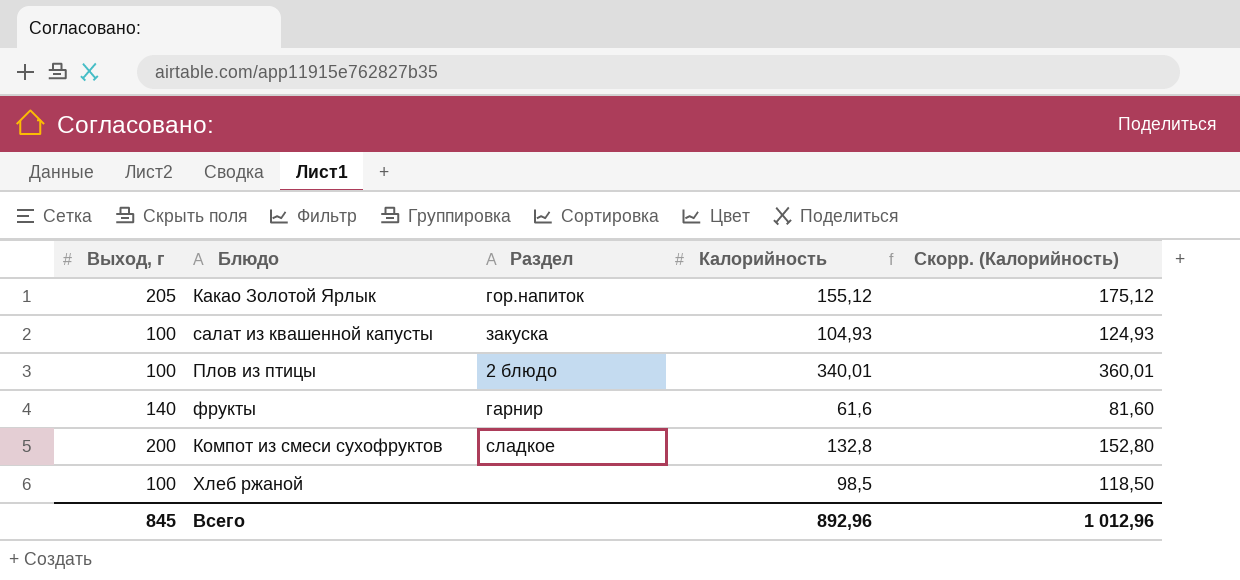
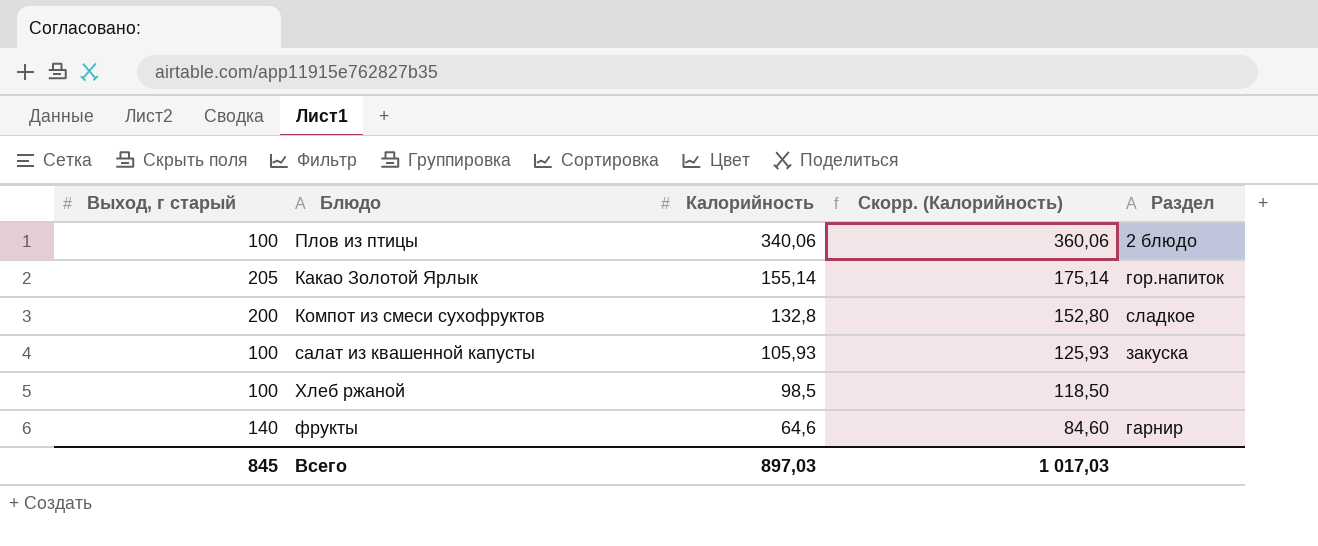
row order: none -> Калорийность descending
column name: Выход, г -> Выход, г старый
column Раздел | position: 3 -> 5
Плов из птицы | Калорийность: 340,01 -> 340,06
Плов из птицы | Скорр. (Калорийность): 360,01 -> 360,06
Какао Золотой Ярлык | Калорийность: 155,12 -> 155,14
Какао Золотой Ярлык | Скорр. (Калорийность): 175,12 -> 175,14
салат из квашенной капусты | Калорийность: 104,93 -> 105,93
салат из квашенной капусты | Скорр. (Калорийность): 124,93 -> 125,93
фрукты | Калорийность: 61,6 -> 64,6
фрукты | Скорр. (Калорийность): 81,60 -> 84,60
Всего | Калорийность: 892,96 -> 897,03
Всего | Скорр. (Калорийность): 1 012,96 -> 1 017,03

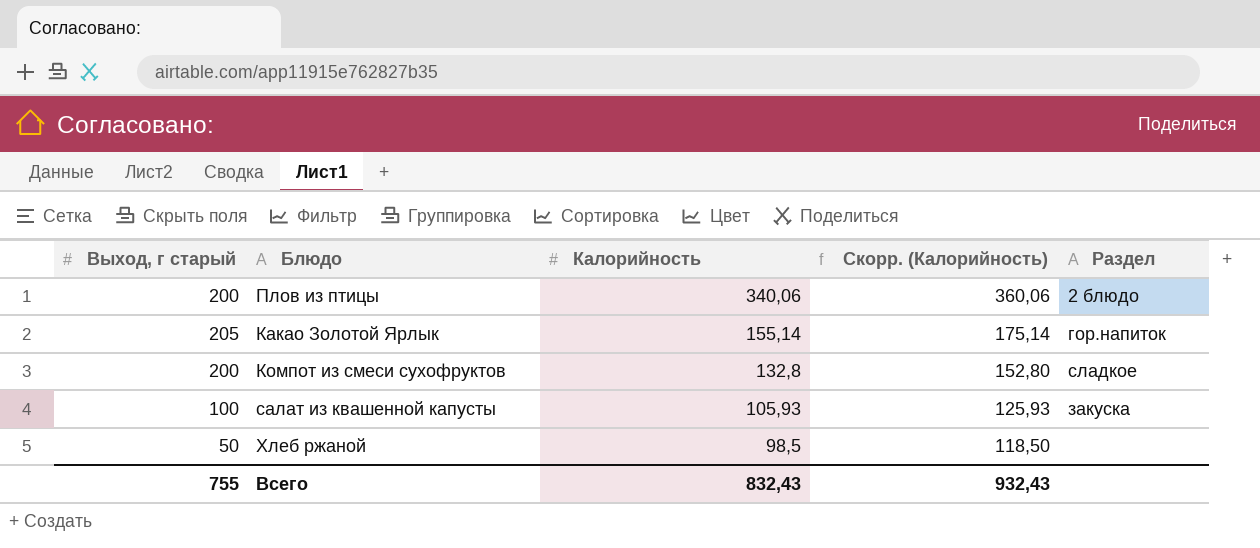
row фрукты: 140 | 64,6 | 84,60 | гарнир -> none
Плов из птицы | Выход, г старый: 100 -> 200
Хлеб ржаной | Выход, г старый: 100 -> 50
Всего | Выход, г старый: 845 -> 755
Всего | Калорийность: 897,03 -> 832,43
Всего | Скорр. (Калорийность): 1 017,03 -> 932,43

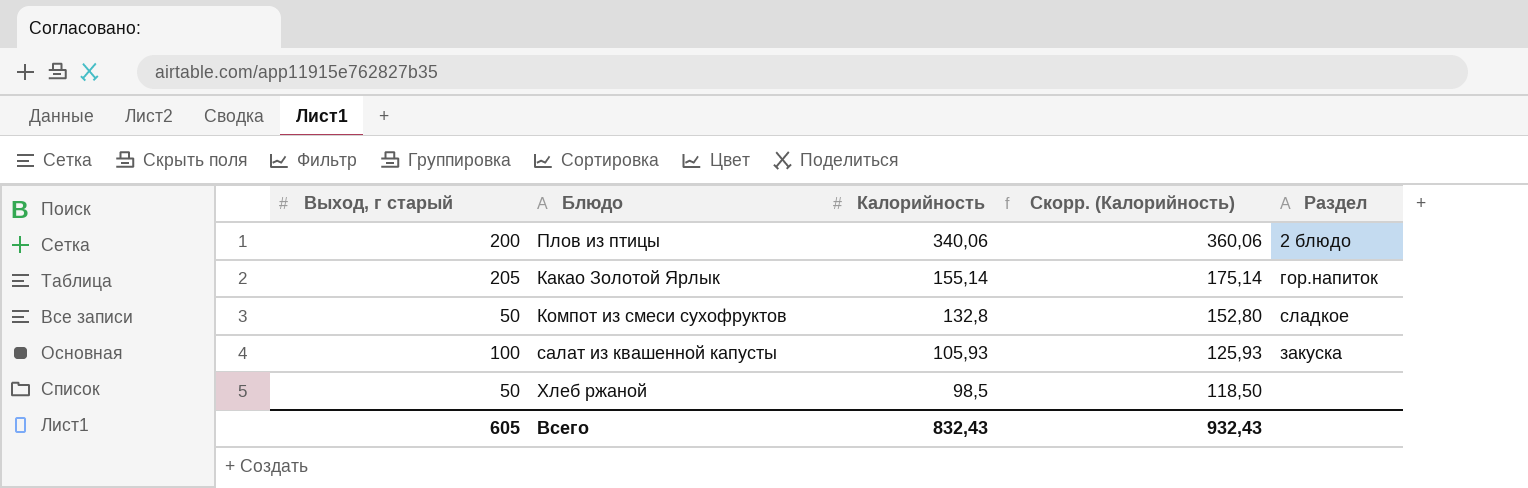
Компот из смеси сухофруктов | Выход, г старый: 200 -> 50
Всего | Выход, г старый: 755 -> 605

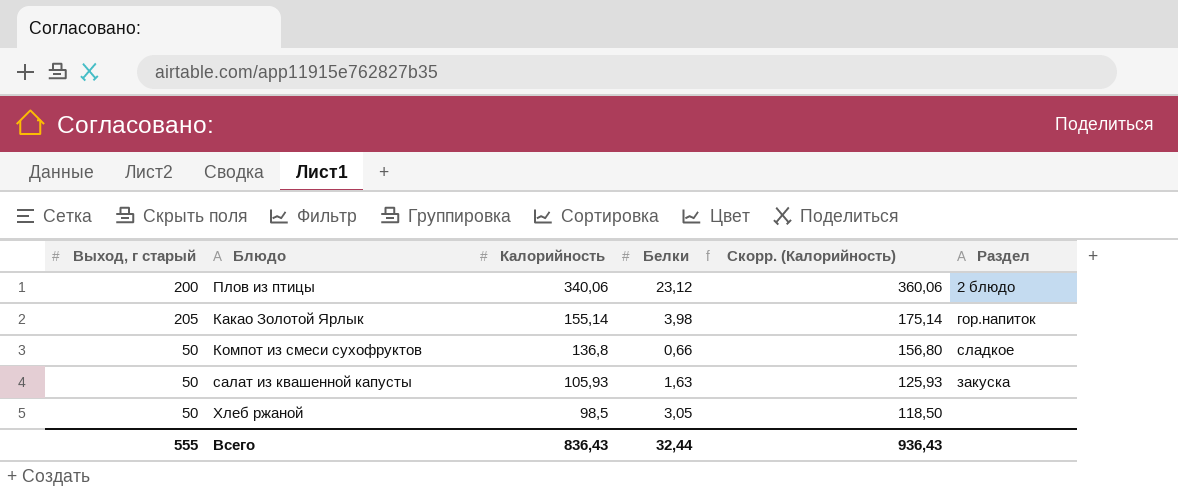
column Белки | position: none -> 4
Компот из смеси сухофруктов | Калорийность: 132,8 -> 136,8
Компот из смеси сухофруктов | Скорр. (Калорийность): 152,80 -> 156,80
салат из квашенной капусты | Выход, г старый: 100 -> 50
Всего | Выход, г старый: 605 -> 555
Всего | Калорийность: 832,43 -> 836,43
Всего | Скорр. (Калорийность): 932,43 -> 936,43

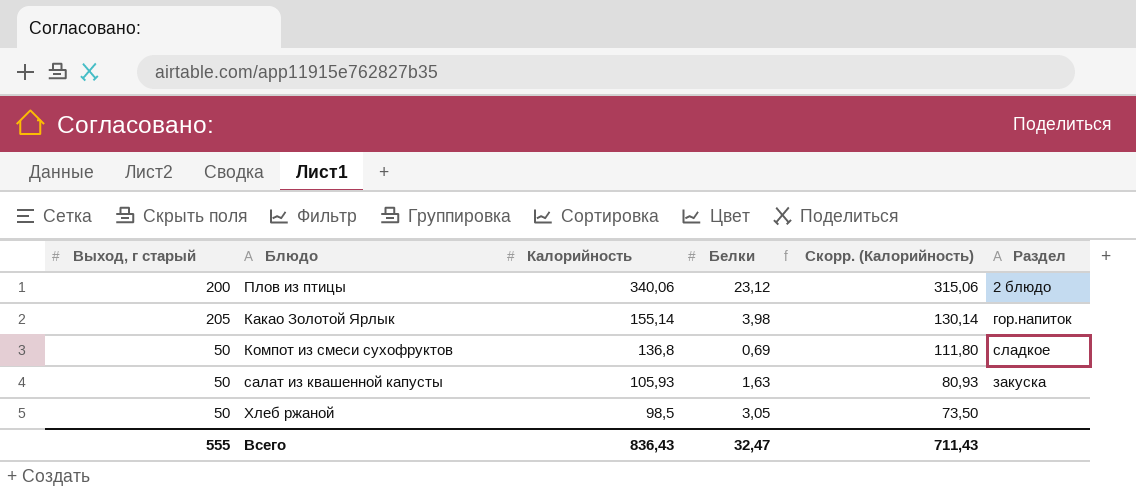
column Скорр. (Калорийность) | formula: [Калорийность] + 20 -> [Калорийность] - 25
Компот из смеси сухофруктов | Белки: 0,66 -> 0,69
Всего | Белки: 32,44 -> 32,47
Всего | Скорр. (Калорийность): 936,43 -> 711,43

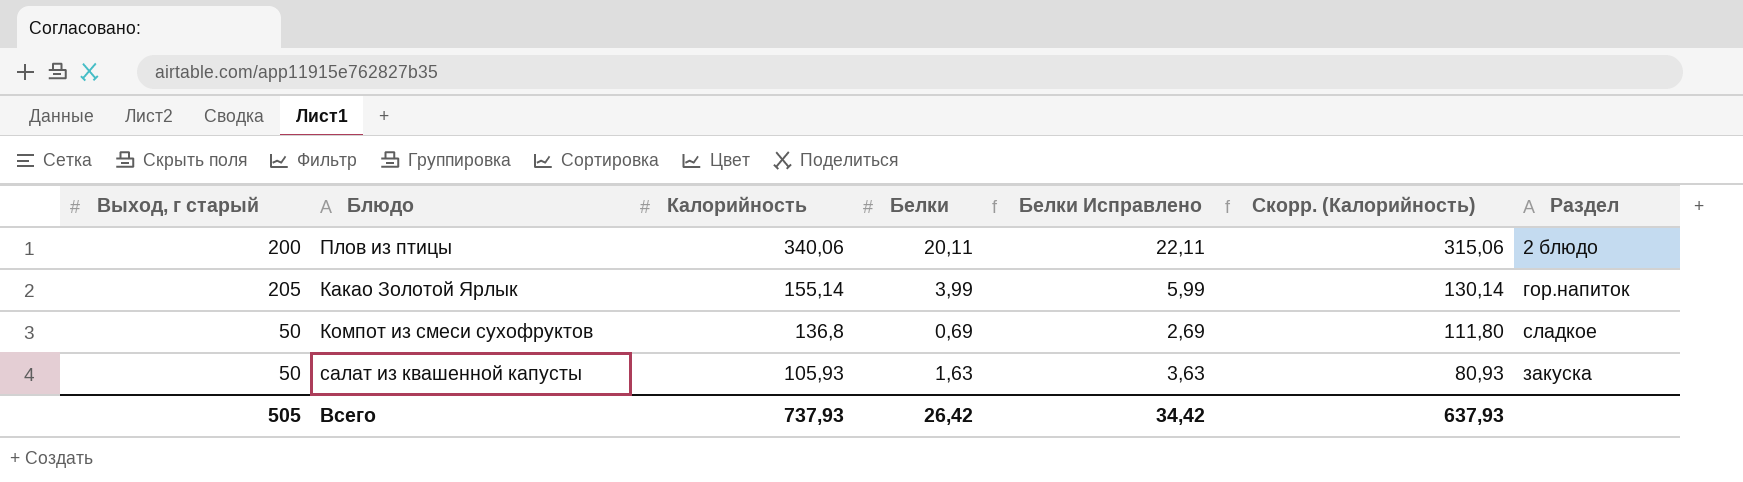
column Белки Исправлено | formula: none -> [Белки] + 2
row Хлеб ржаной: 50 | 98,5 | 3,05 | 73,50 | none -> none
Плов из птицы | Белки: 23,12 -> 20,11
Какао Золотой Ярлык | Белки: 3,98 -> 3,99
Всего | Выход, г старый: 555 -> 505
Всего | Калорийность: 836,43 -> 737,93
Всего | Белки: 32,47 -> 26,42
Всего | Скорр. (Калорийность): 711,43 -> 637,93

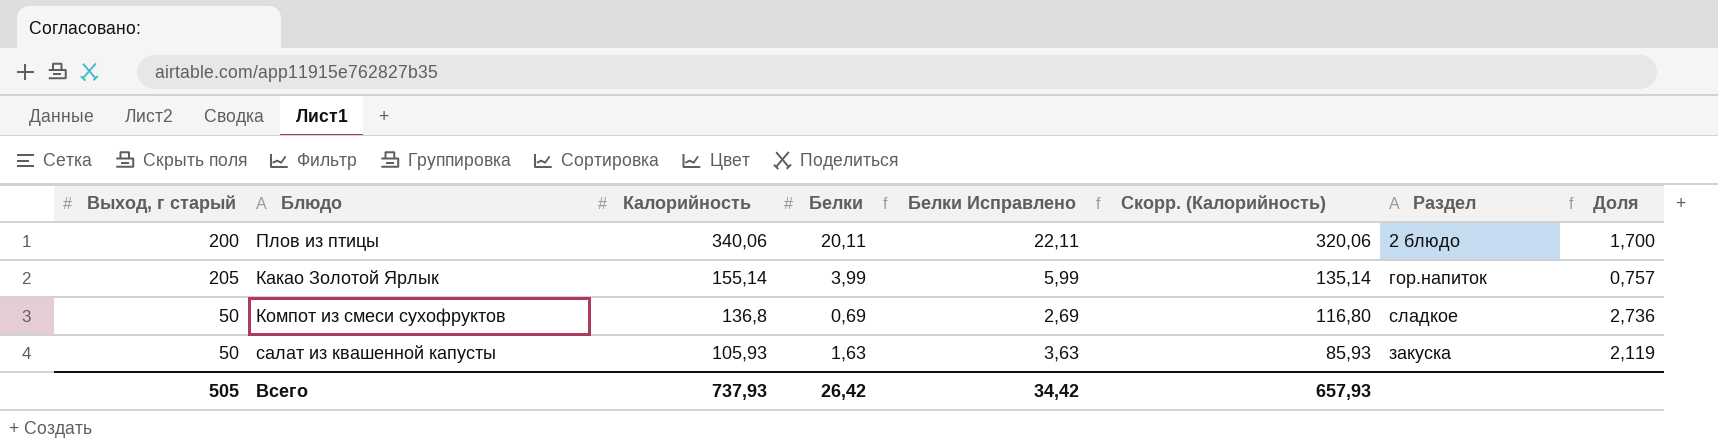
column Скорр. (Калорийность) | formula: [Калорийность] - 25 -> [Калорийность] - 20
column Доля | formula: none -> [Калорийность] / [Выход, г старый]
Всего | Скорр. (Калорийность): 637,93 -> 657,93

